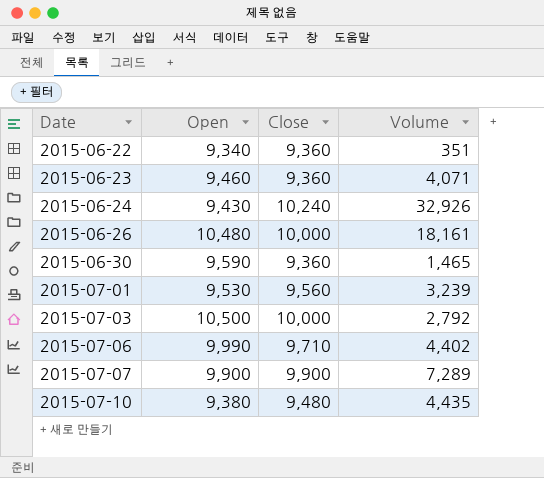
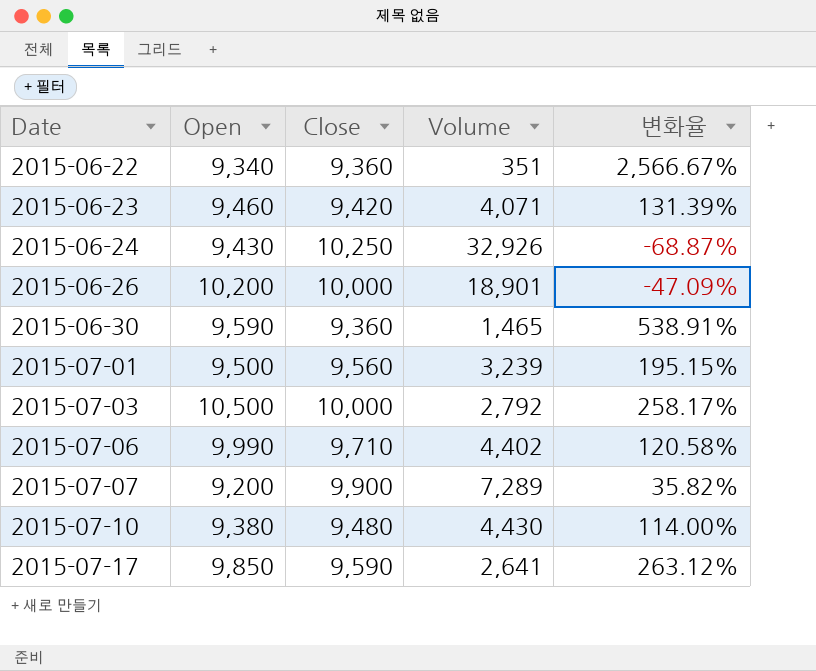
column 변화율 | formula: none -> ([Close] - [Volume]) / [Volume]
2015-06-23 | Close: 9,360 -> 9,420
2015-06-24 | Close: 10,240 -> 10,250
2015-06-26 | Open: 10,480 -> 10,200
2015-06-26 | Volume: 18,161 -> 18,901
2015-07-01 | Open: 9,530 -> 9,500
2015-07-07 | Open: 9,900 -> 9,200
2015-07-10 | Volume: 4,435 -> 4,430
row 2015-07-17: none -> 9,850 | 9,590 | 2,641 | 263.12%

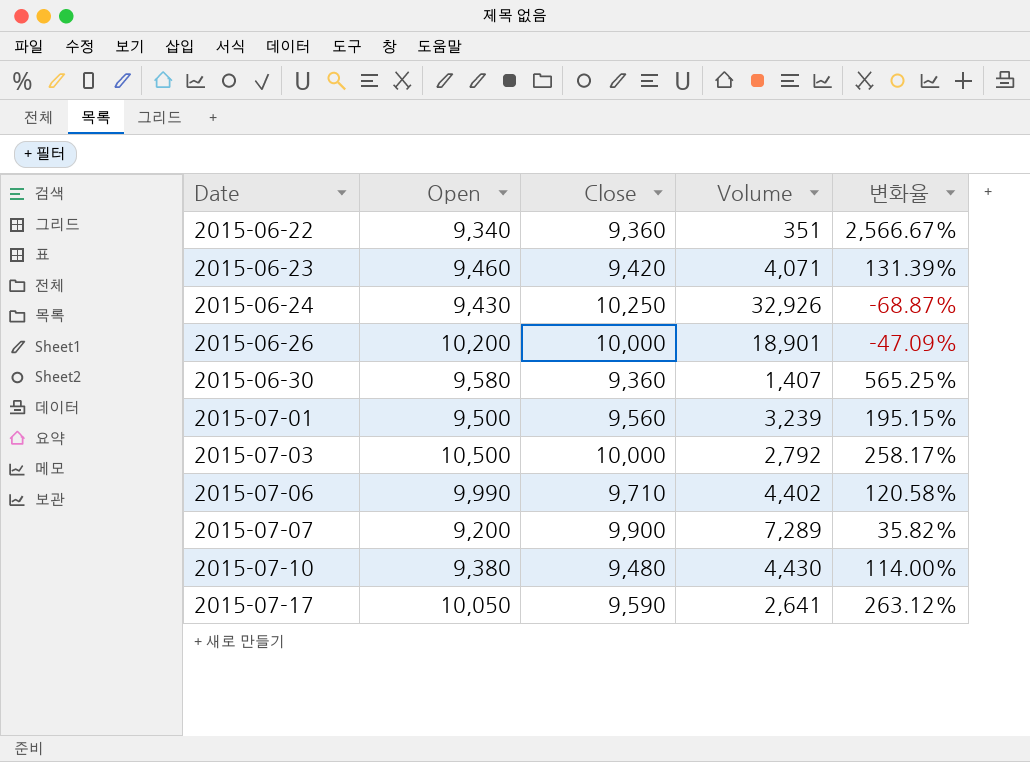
2015-06-30 | Open: 9,590 -> 9,580
2015-06-30 | Volume: 1,465 -> 1,407
2015-06-30 | 변화율: 538.91% -> 565.25%
2015-07-17 | Open: 9,850 -> 10,050

